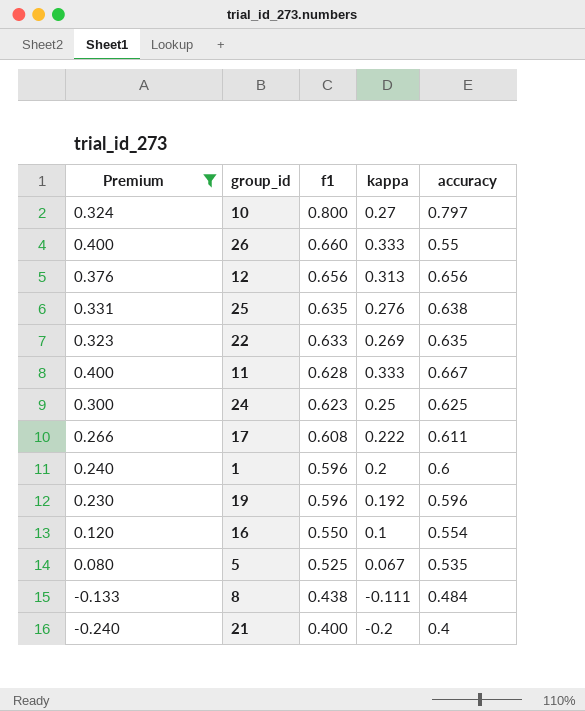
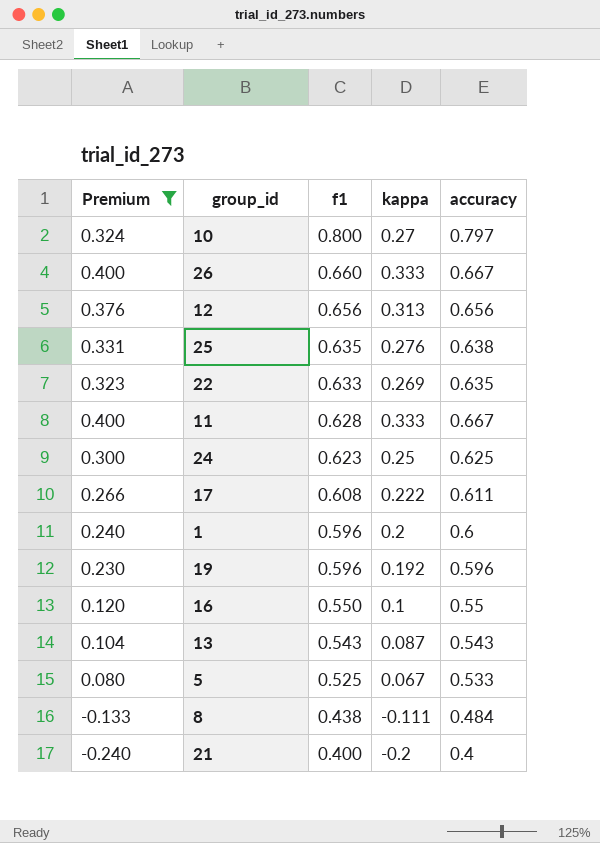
26 | accuracy: 0.55 -> 0.667
16 | accuracy: 0.554 -> 0.55
row 13: none -> 0.104 | 0.543 | 0.087 | 0.543
5 | accuracy: 0.535 -> 0.533

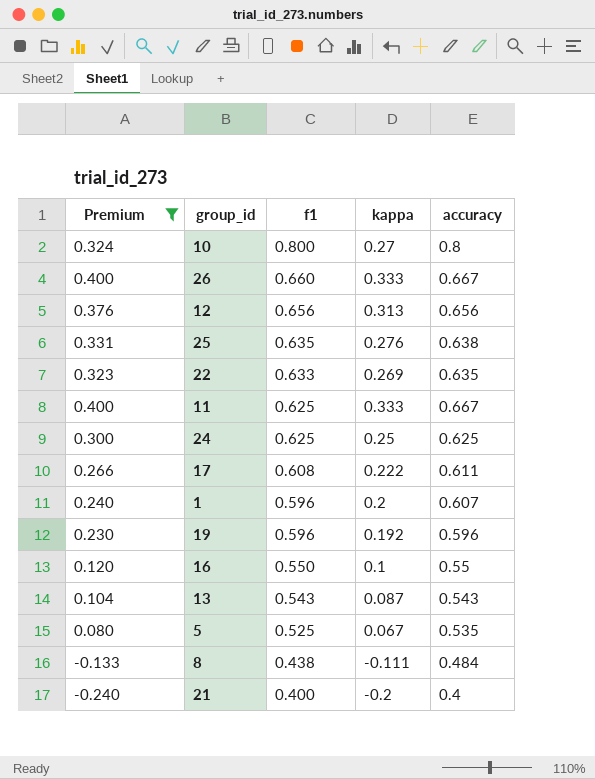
10 | accuracy: 0.797 -> 0.8
11 | f1: 0.628 -> 0.625
24 | f1: 0.623 -> 0.625
1 | accuracy: 0.6 -> 0.607
5 | accuracy: 0.533 -> 0.535

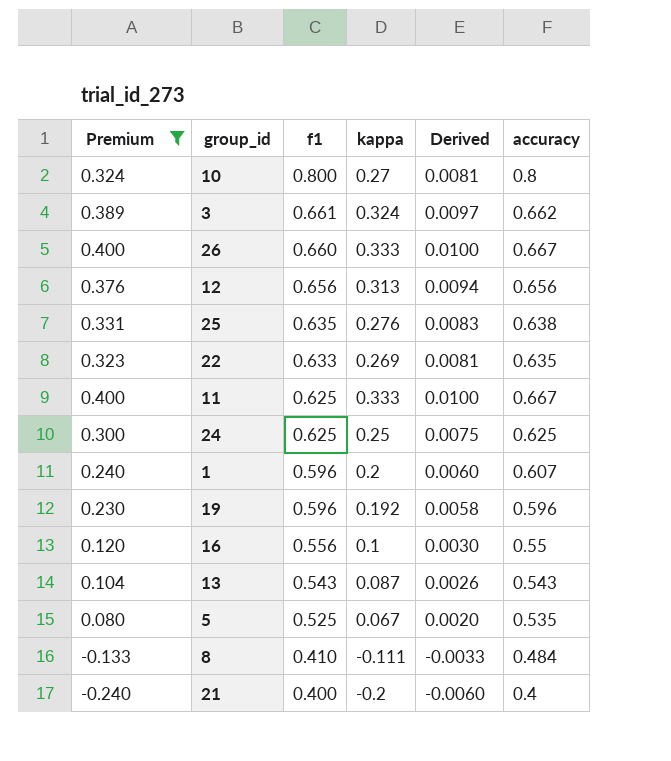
column Derived | formula: none -> [kappa] * 0.03
row 17: 0.266 | 0.608 | 0.222 | 0.611 -> none
row 3: none -> 0.389 | 0.661 | 0.324 | 0.0097 | 0.662
16 | f1: 0.550 -> 0.556
8 | f1: 0.438 -> 0.410

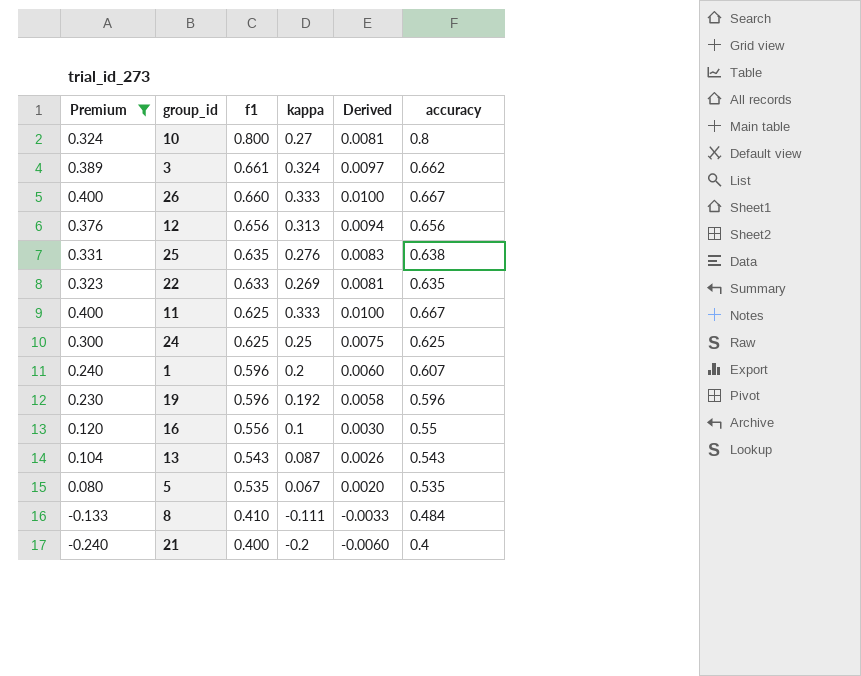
5 | f1: 0.525 -> 0.535

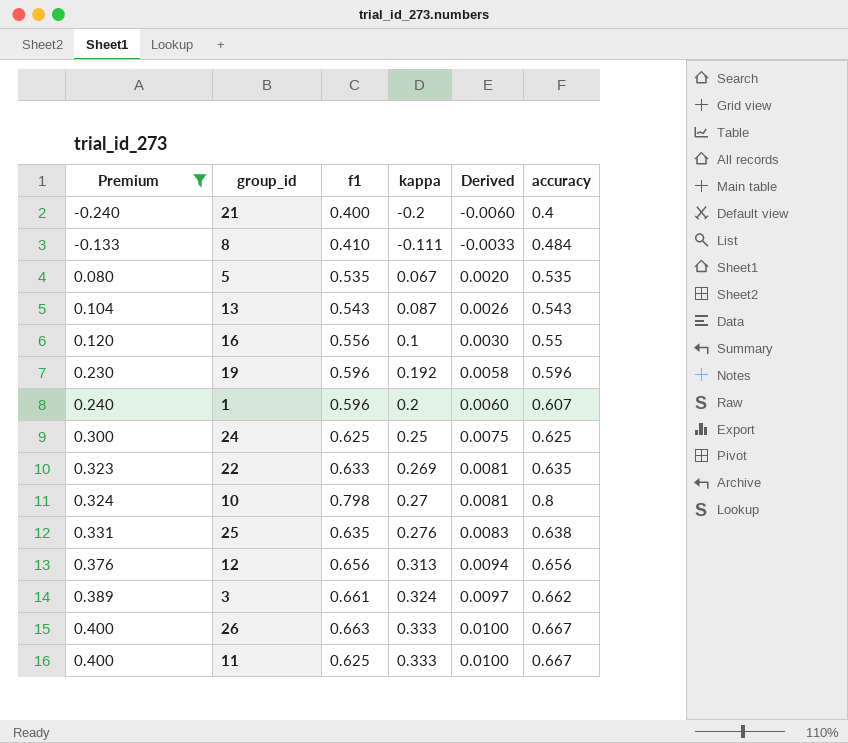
row order: f1 descending -> Premium ascending
10 | f1: 0.800 -> 0.798
26 | f1: 0.660 -> 0.663

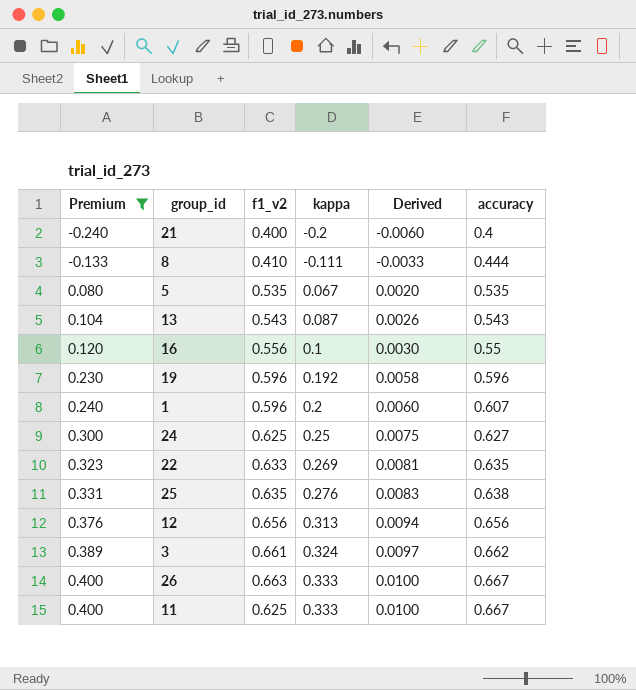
column name: f1 -> f1_v2
row 10: 0.324 | 0.798 | 0.27 | 0.0081 | 0.8 -> none
8 | accuracy: 0.484 -> 0.444
24 | accuracy: 0.625 -> 0.627

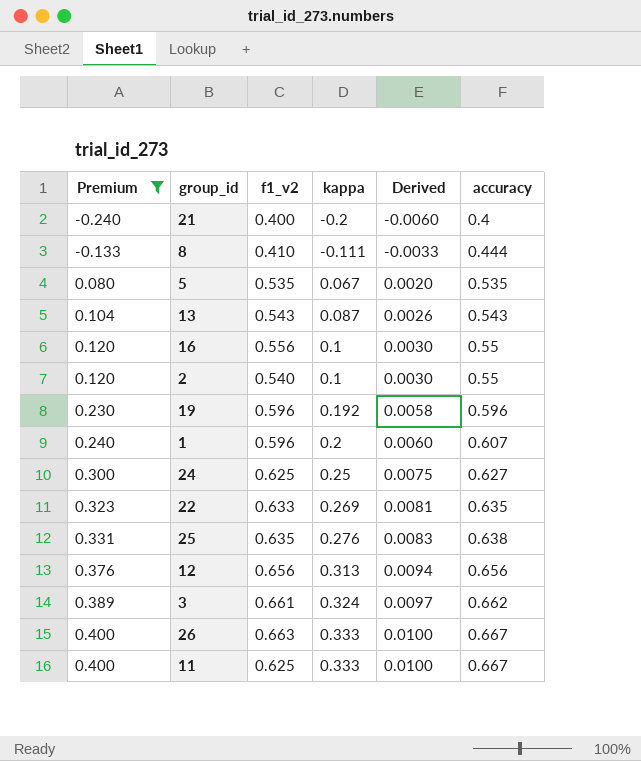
row 2: none -> 0.120 | 0.540 | 0.1 | 0.0030 | 0.55

